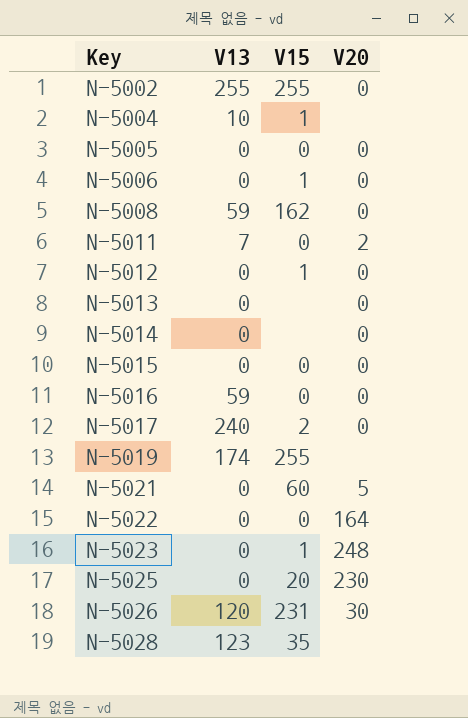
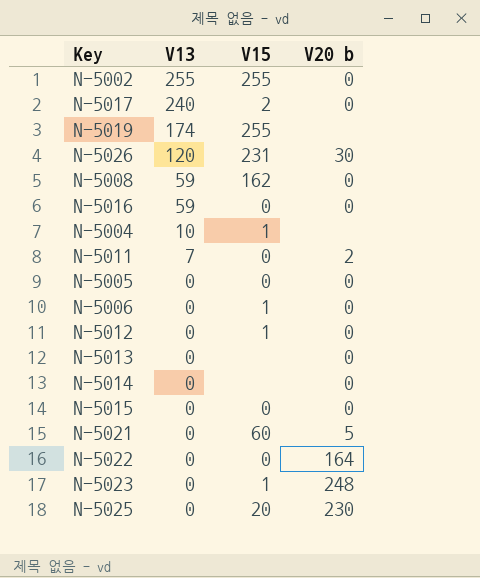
row order: Key ascending -> V13 descending
column name: V20 -> V20 b
row N-5028: 123 | 35 | none -> none

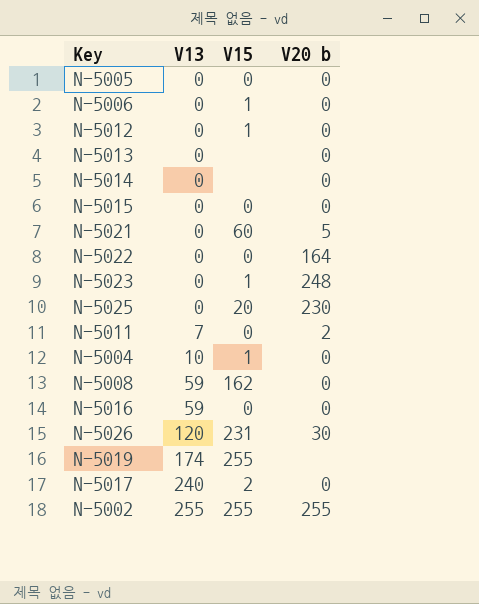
row order: V13 descending -> V13 ascending
N-5004 | V20 b: none -> 0
N-5002 | V20 b: 0 -> 255

